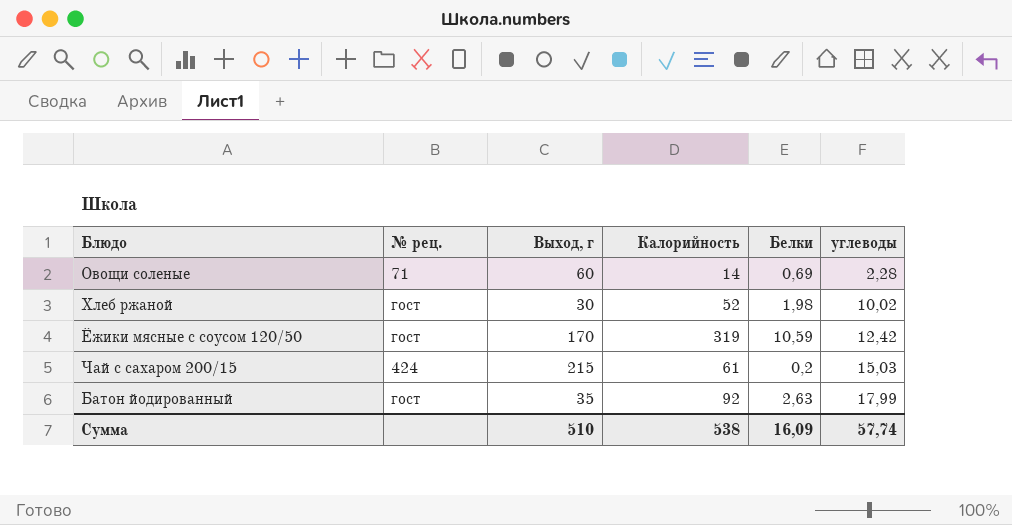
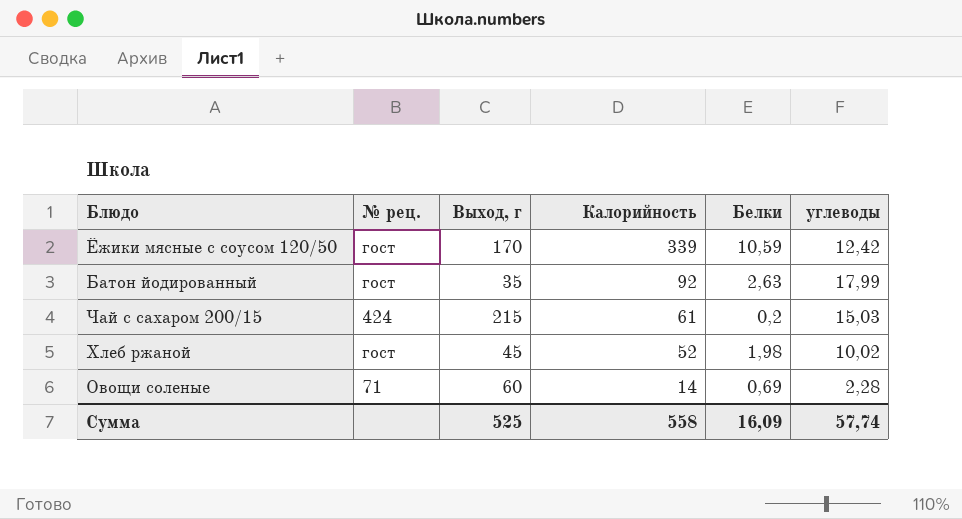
row order: углеводы ascending -> Калорийность descending
Ёжики мясные с соусом 120/50 | Калорийность: 319 -> 339
Хлеб ржаной | Выход, г: 30 -> 45
Сумма | Выход, г: 510 -> 525
Сумма | Калорийность: 538 -> 558

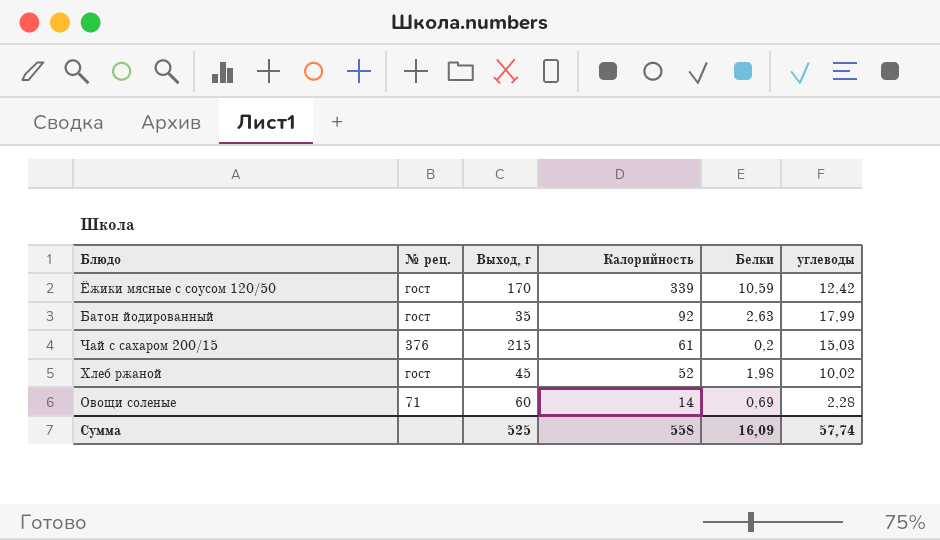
Чай с сахаром 200/15 | № рец.: 424 -> 376

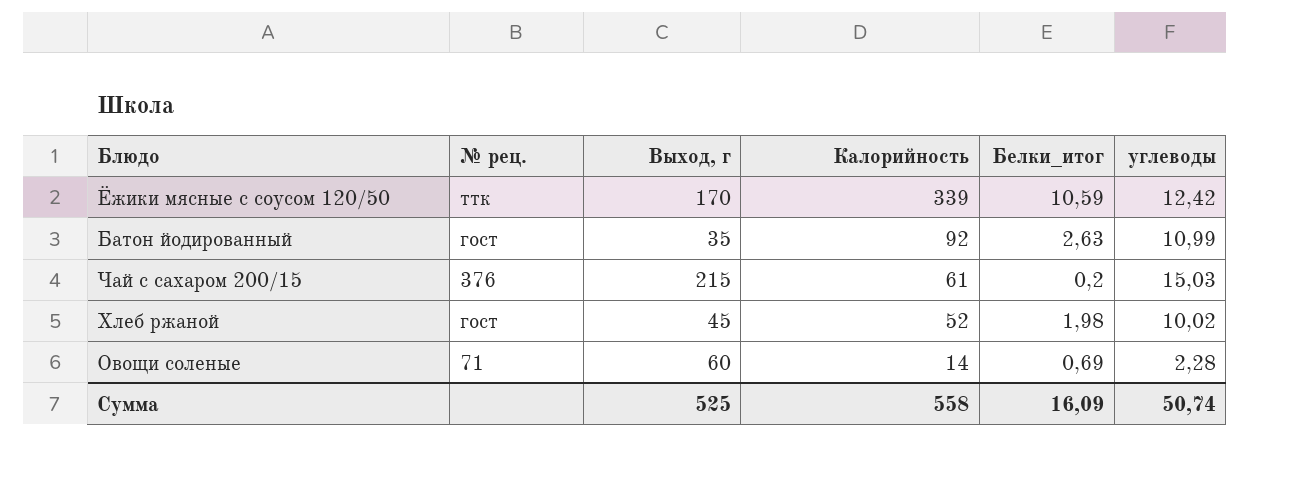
column name: Белки -> Белки_итог
Ёжики мясные с соусом 120/50 | № рец.: гост -> ттк
Батон йодированный | углеводы: 17,99 -> 10,99
Сумма | углеводы: 57,74 -> 50,74

